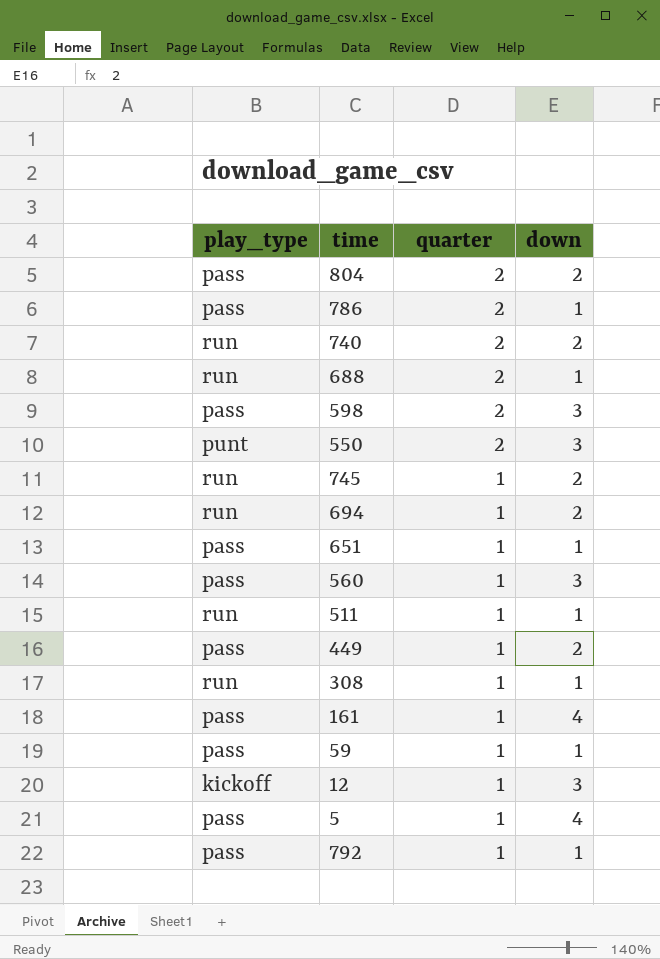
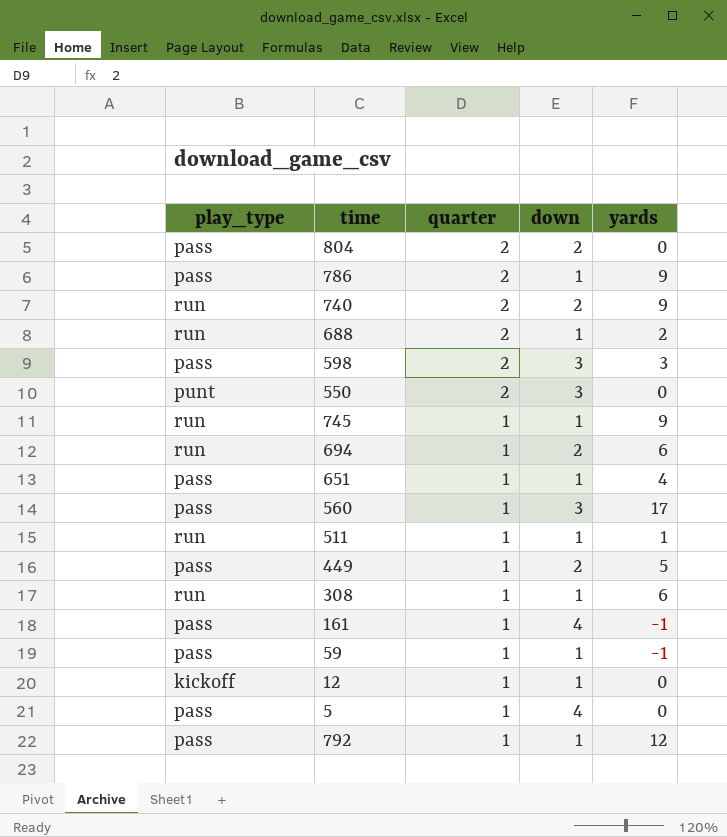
column yards | position: none -> 5
745 | down: 2 -> 1
12 | down: 3 -> 1

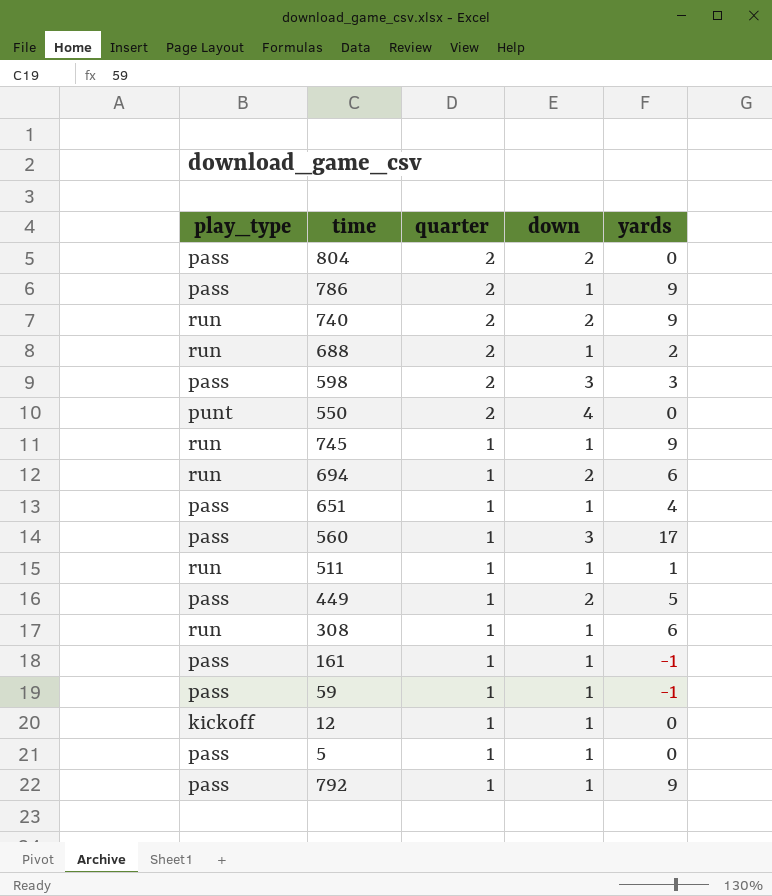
550 | down: 3 -> 4
161 | down: 4 -> 1
5 | down: 4 -> 1
792 | yards: 12 -> 9

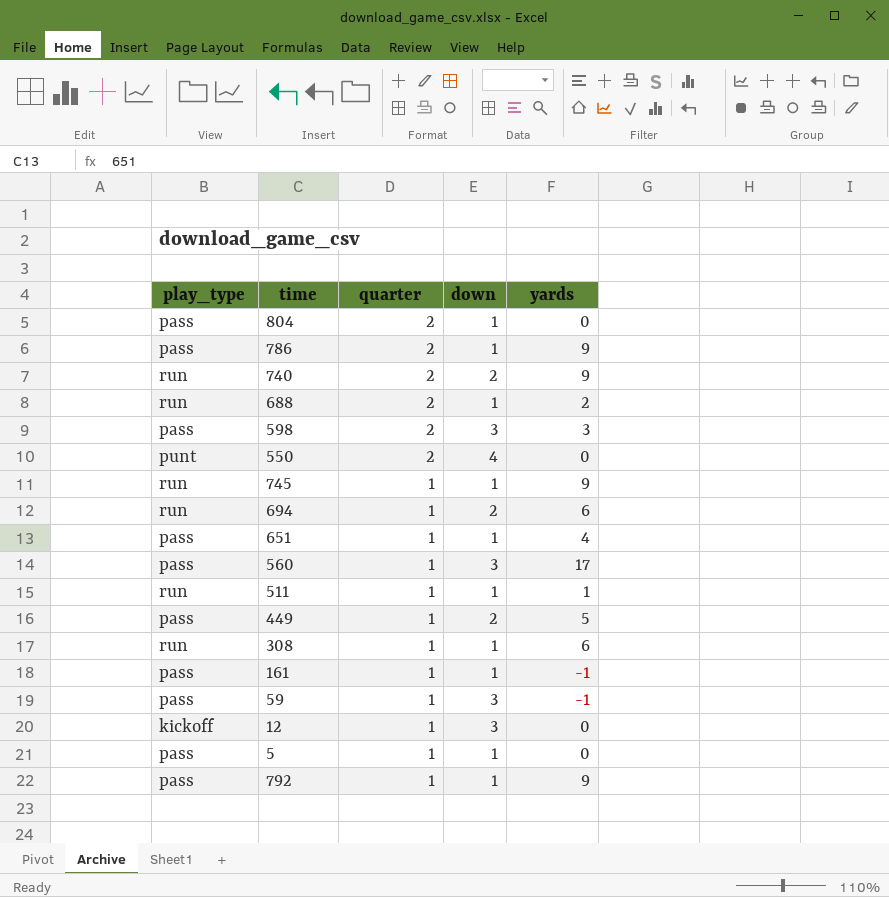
804 | down: 2 -> 1
59 | down: 1 -> 3
12 | down: 1 -> 3

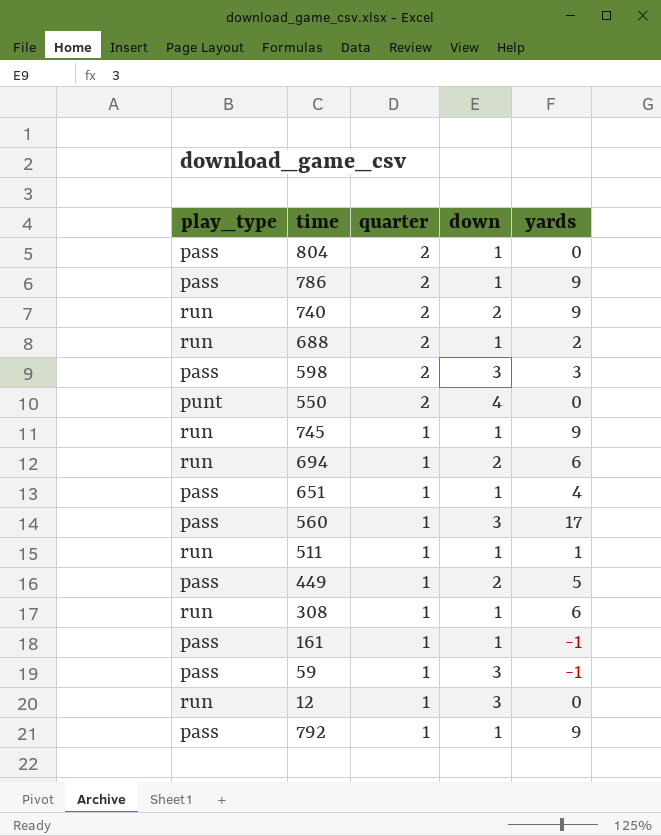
row 5: pass | 1 | 1 | 0 -> none
12 | play_type: kickoff -> run

